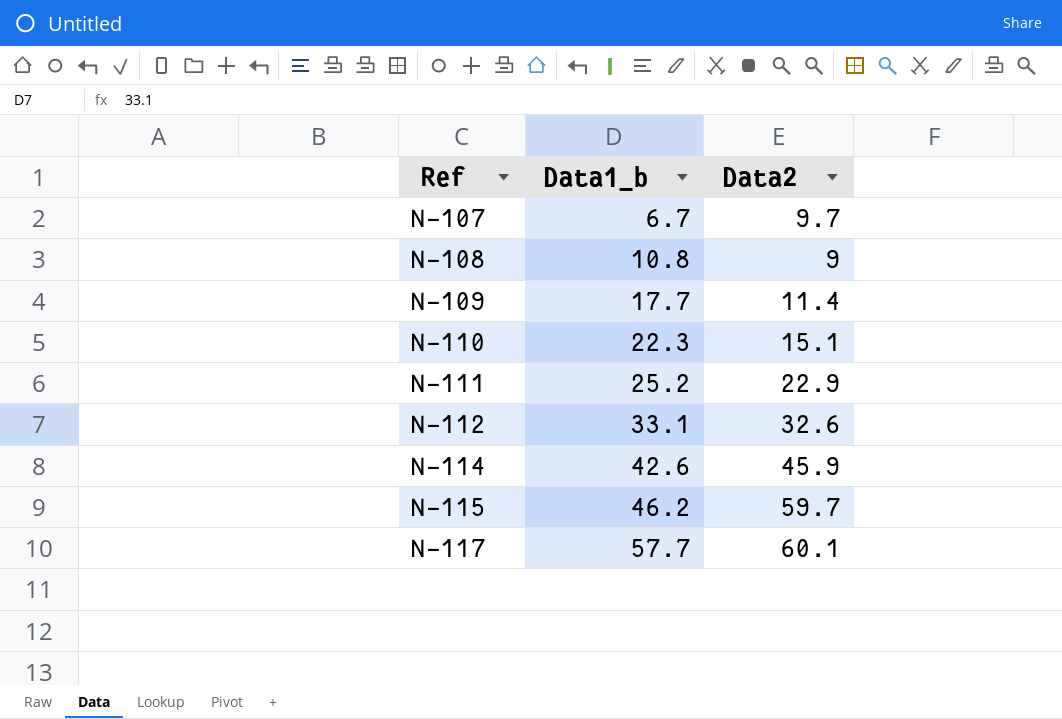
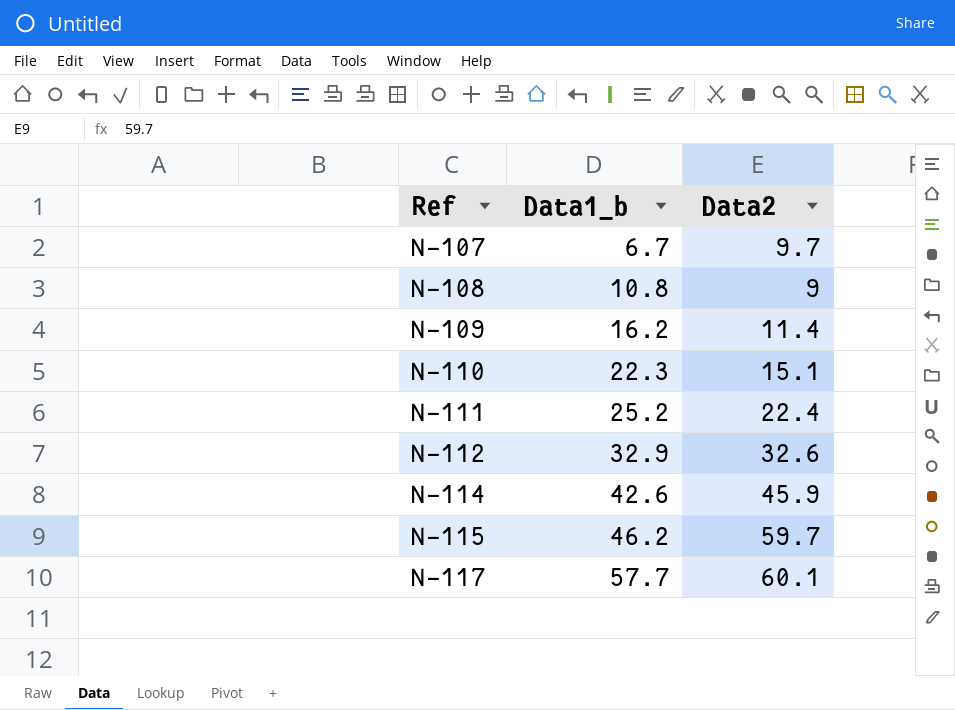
N-109 | Data1_b: 17.7 -> 16.2
N-111 | Data2: 22.9 -> 22.4
N-112 | Data1_b: 33.1 -> 32.9

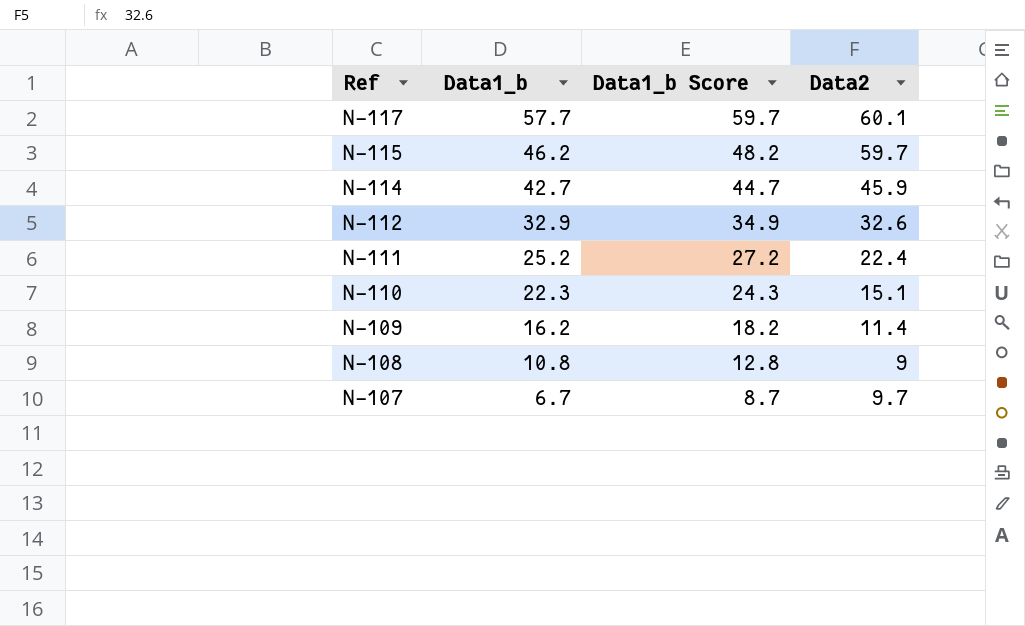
row order: Ref ascending -> Ref descending
column Data1_b Score | formula: none -> [Data1_b] + 2
N-114 | Data1_b: 42.6 -> 42.7

